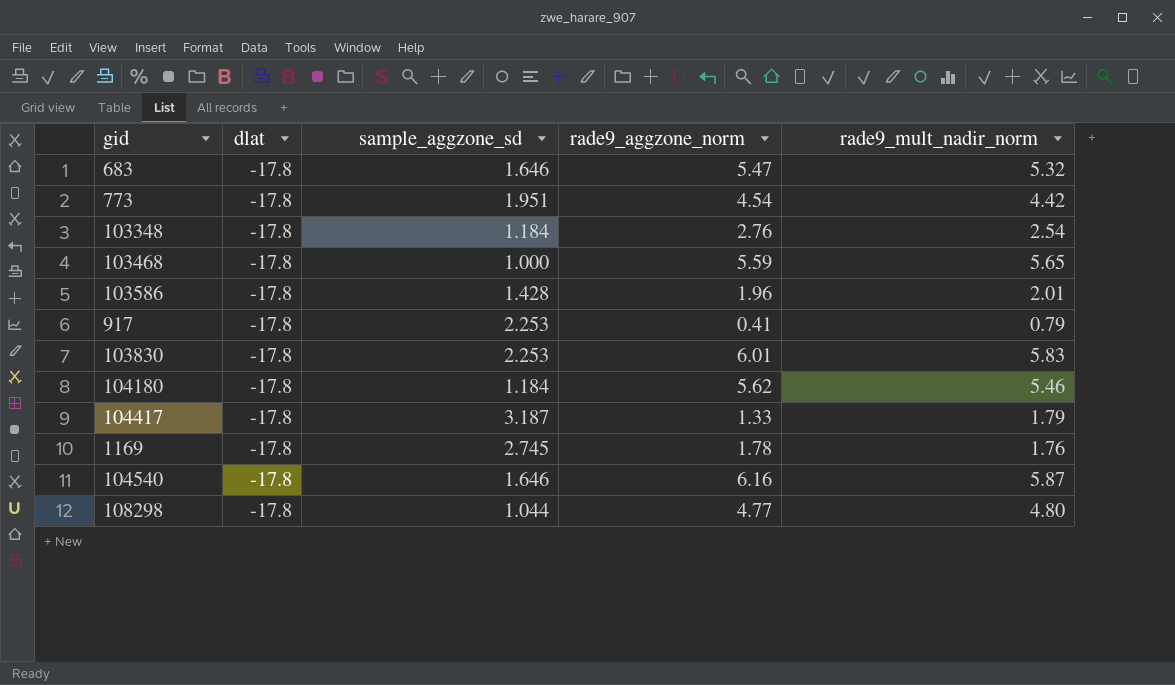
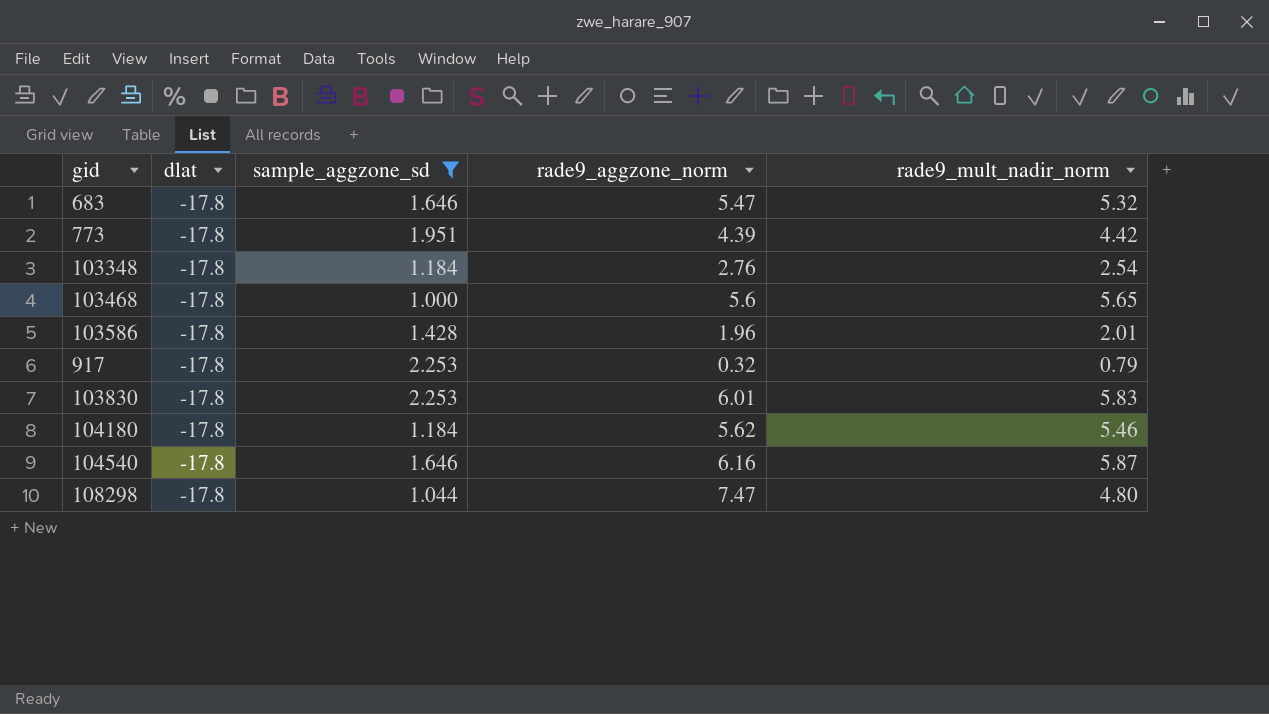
filter: none -> sample_aggzone_sd <= 2.253
773 | rade9_aggzone_norm: 4.54 -> 4.39
103468 | rade9_aggzone_norm: 5.59 -> 5.6
917 | rade9_aggzone_norm: 0.41 -> 0.32
108298 | rade9_aggzone_norm: 4.77 -> 7.47

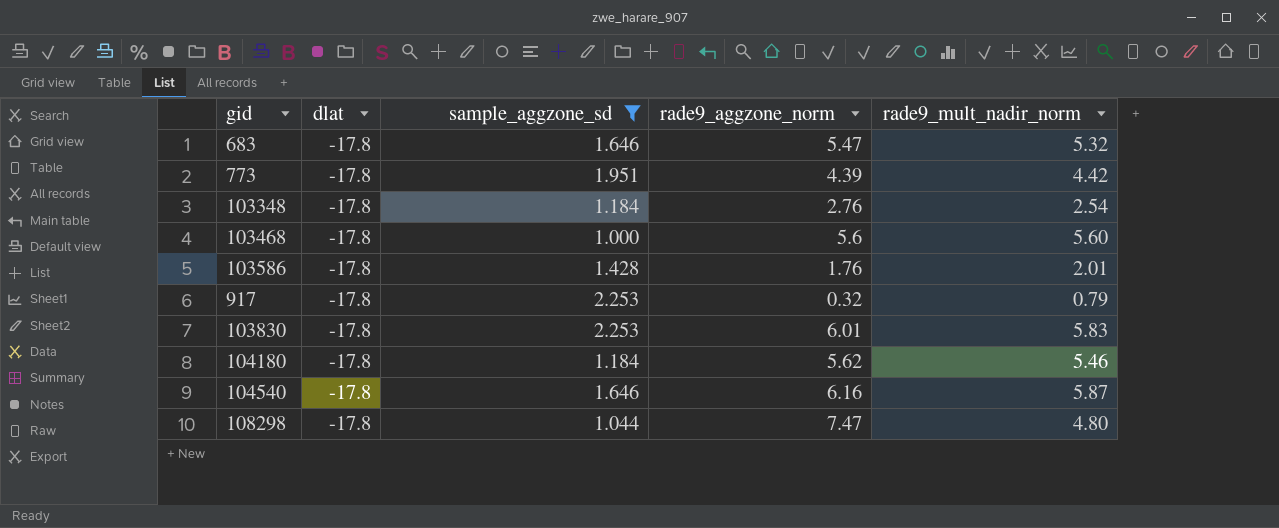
103468 | rade9_mult_nadir_norm: 5.65 -> 5.60
103586 | rade9_aggzone_norm: 1.96 -> 1.76

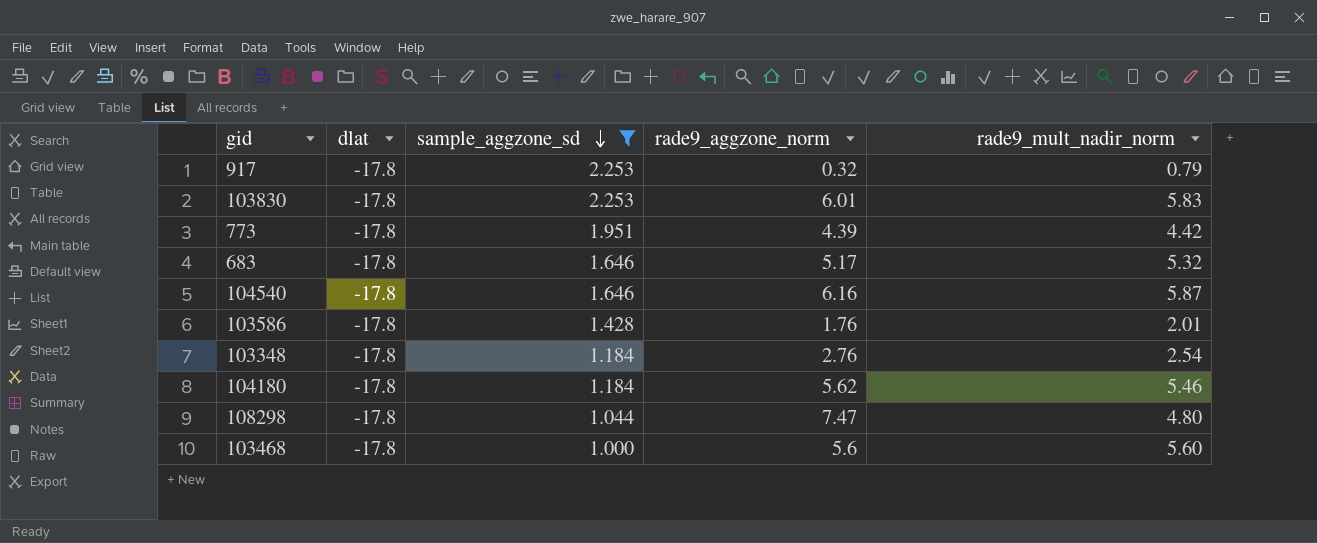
row order: none -> sample_aggzone_sd descending
683 | rade9_aggzone_norm: 5.47 -> 5.17

